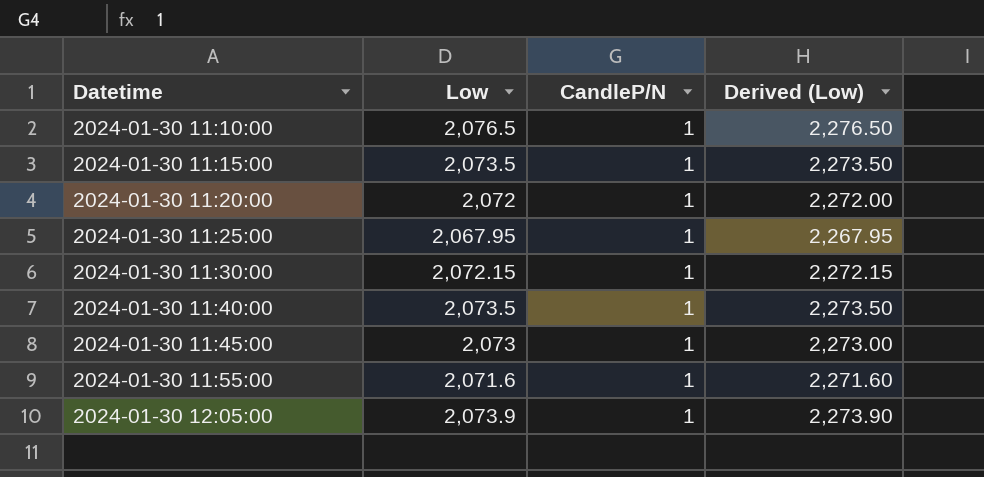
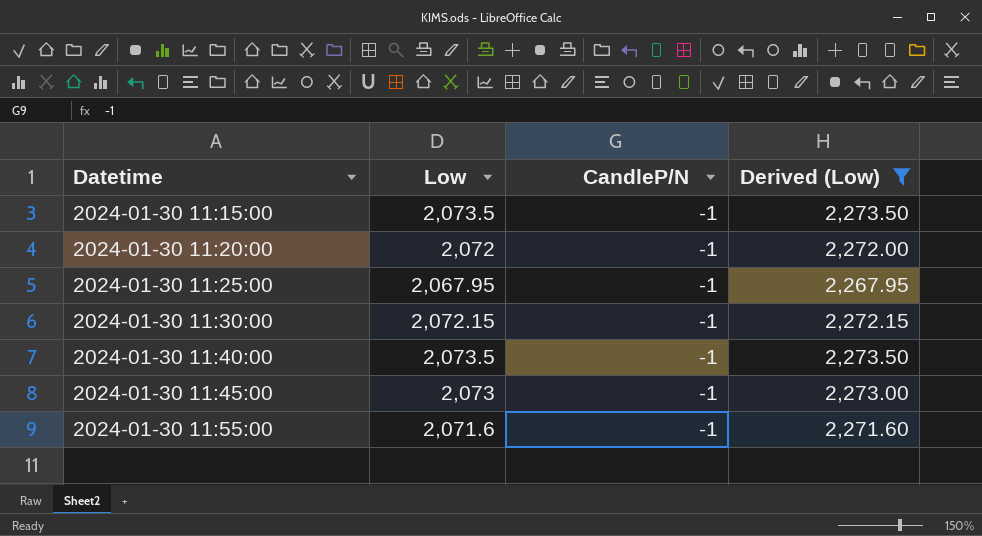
filter: none -> Derived (Low) <= 2,273.50
2024-01-30 11:15:00 | CandleP/N: 1 -> -1
2024-01-30 11:20:00 | CandleP/N: 1 -> -1
2024-01-30 11:25:00 | CandleP/N: 1 -> -1
2024-01-30 11:30:00 | CandleP/N: 1 -> -1
2024-01-30 11:40:00 | CandleP/N: 1 -> -1
2024-01-30 11:45:00 | CandleP/N: 1 -> -1
2024-01-30 11:55:00 | CandleP/N: 1 -> -1

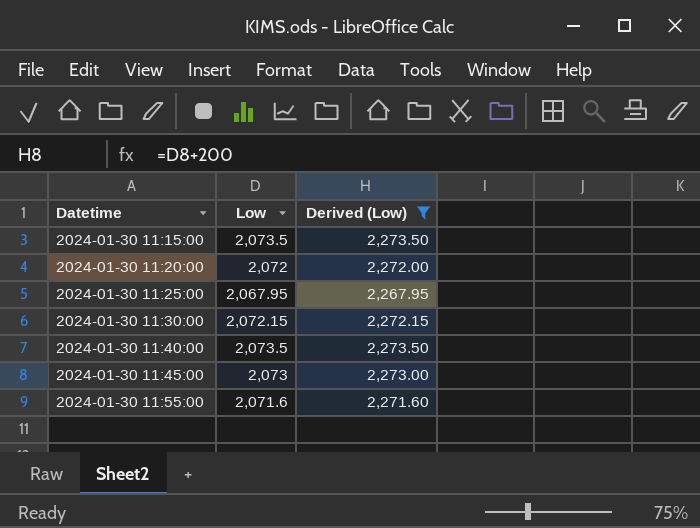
column CandleP/N | position: 3 -> none

